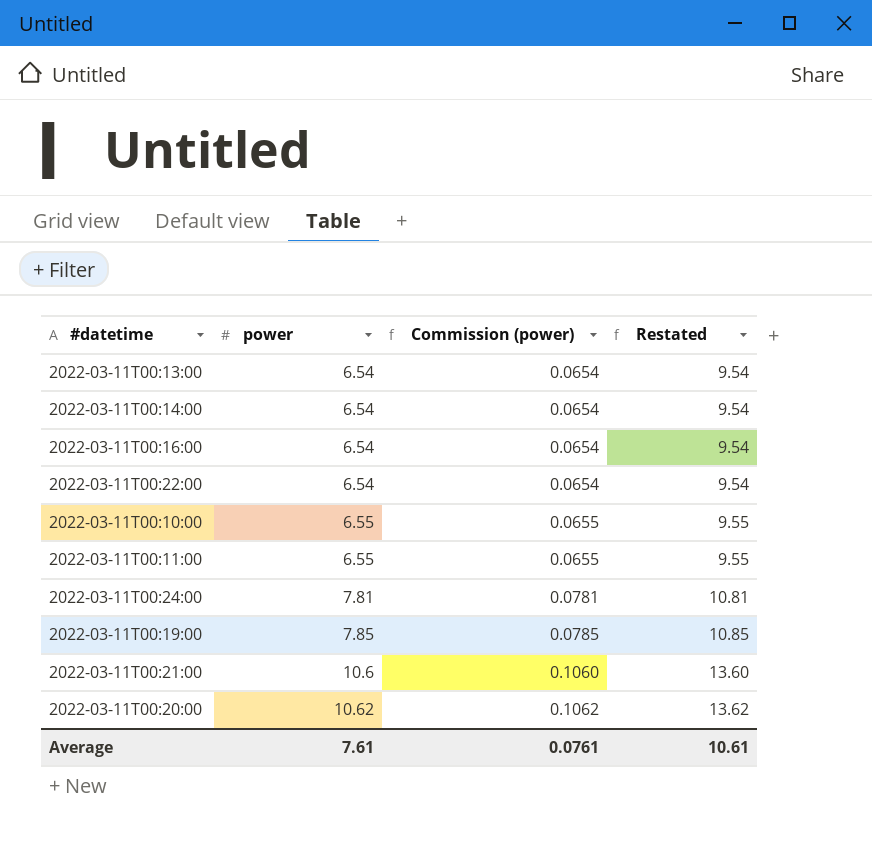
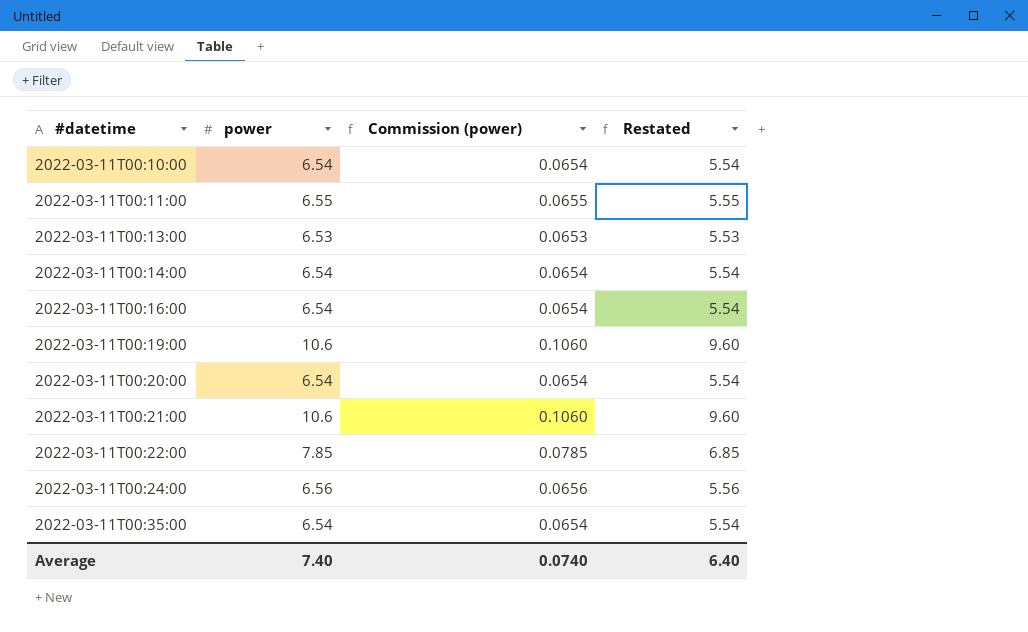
row order: power ascending -> #datetime ascending
column Restated | formula: [power] + 3 -> [power] - 1
2022-03-11T00:10:00 | power: 6.55 -> 6.54
2022-03-11T00:10:00 | Commission (power): 0.0655 -> 0.0654
2022-03-11T00:13:00 | power: 6.54 -> 6.53
2022-03-11T00:13:00 | Commission (power): 0.0654 -> 0.0653
2022-03-11T00:19:00 | power: 7.85 -> 10.6
2022-03-11T00:19:00 | Commission (power): 0.0785 -> 0.1060
2022-03-11T00:20:00 | power: 10.62 -> 6.54
2022-03-11T00:20:00 | Commission (power): 0.1062 -> 0.0654
2022-03-11T00:22:00 | power: 6.54 -> 7.85
2022-03-11T00:22:00 | Commission (power): 0.0654 -> 0.0785
2022-03-11T00:24:00 | power: 7.81 -> 6.56
2022-03-11T00:24:00 | Commission (power): 0.0781 -> 0.0656
row 2022-03-11T00:35:00: none -> 6.54 | 0.0654 | 5.54
Average | power: 7.61 -> 7.40
Average | Commission (power): 0.0761 -> 0.0740
Average | Restated: 10.61 -> 6.40

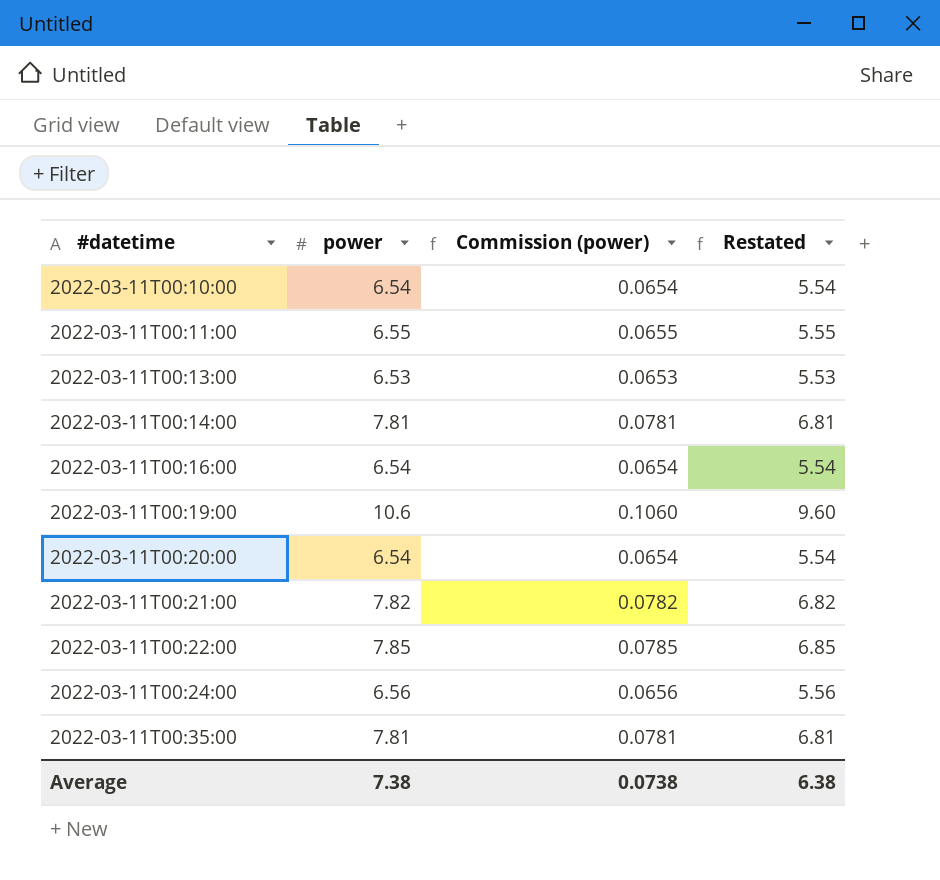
2022-03-11T00:14:00 | power: 6.54 -> 7.81
2022-03-11T00:14:00 | Commission (power): 0.0654 -> 0.0781
2022-03-11T00:14:00 | Restated: 5.54 -> 6.81
2022-03-11T00:21:00 | power: 10.6 -> 7.82
2022-03-11T00:21:00 | Commission (power): 0.1060 -> 0.0782
2022-03-11T00:21:00 | Restated: 9.60 -> 6.82
2022-03-11T00:35:00 | power: 6.54 -> 7.81
2022-03-11T00:35:00 | Commission (power): 0.0654 -> 0.0781
2022-03-11T00:35:00 | Restated: 5.54 -> 6.81
Average | power: 7.40 -> 7.38
Average | Commission (power): 0.0740 -> 0.0738
Average | Restated: 6.40 -> 6.38

